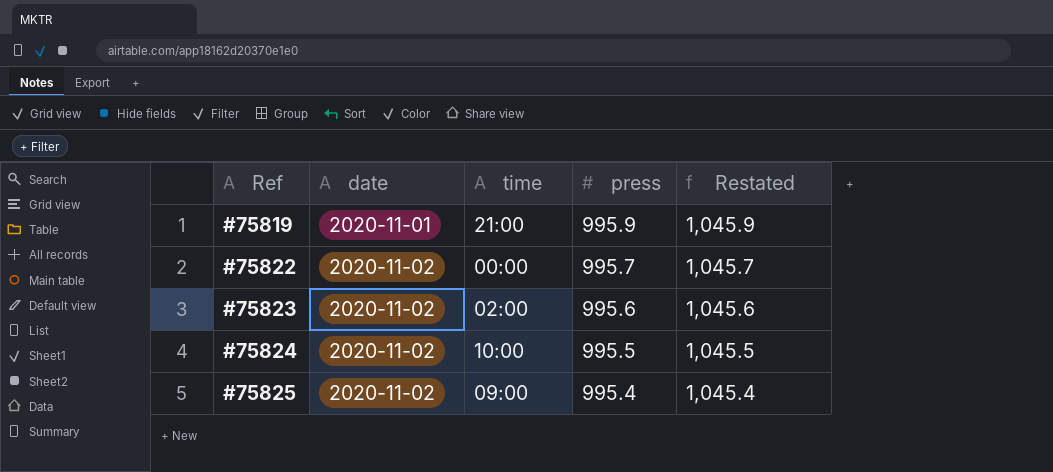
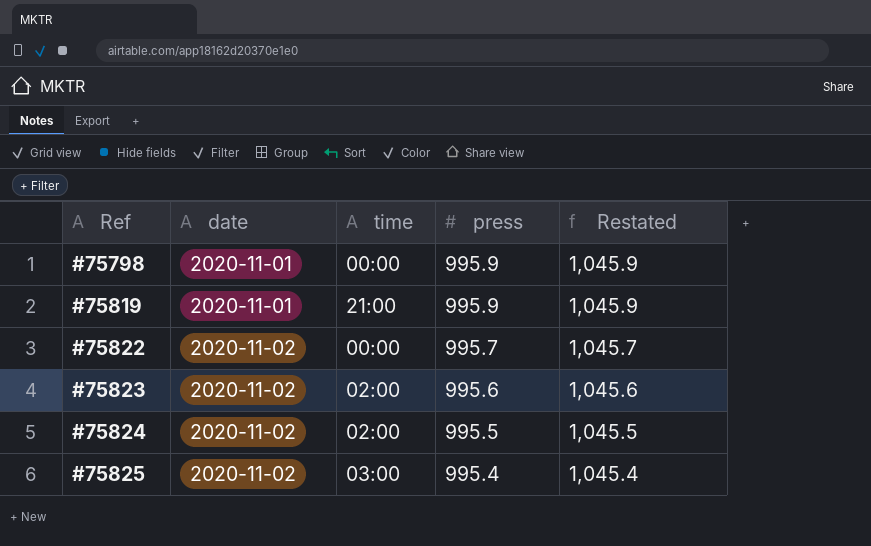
row #75798: none -> 2020-11-01 | 00:00 | 995.9 | 1,045.9
#75824 | time: 10:00 -> 02:00
#75825 | time: 09:00 -> 03:00

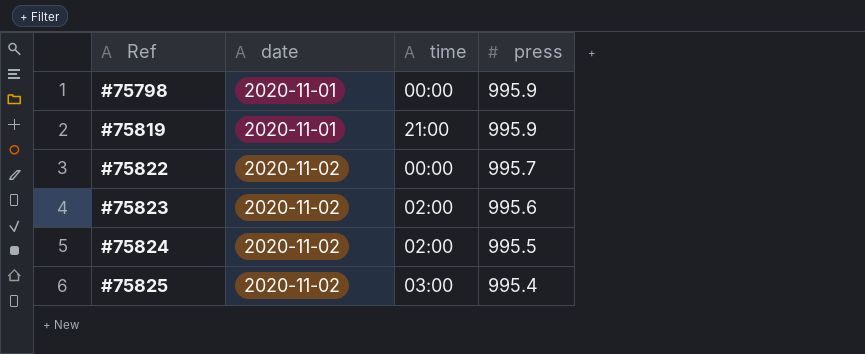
column Restated | formula: [press] + 50 -> none

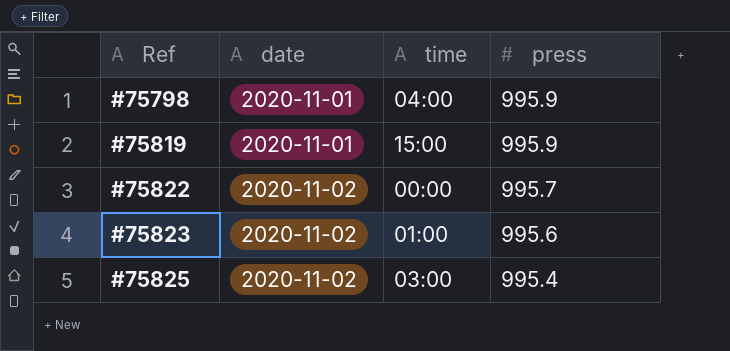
row #75824: 2020-11-02 | 02:00 | 995.5 -> none
#75798 | time: 00:00 -> 04:00
#75819 | time: 21:00 -> 15:00
#75823 | time: 02:00 -> 01:00

